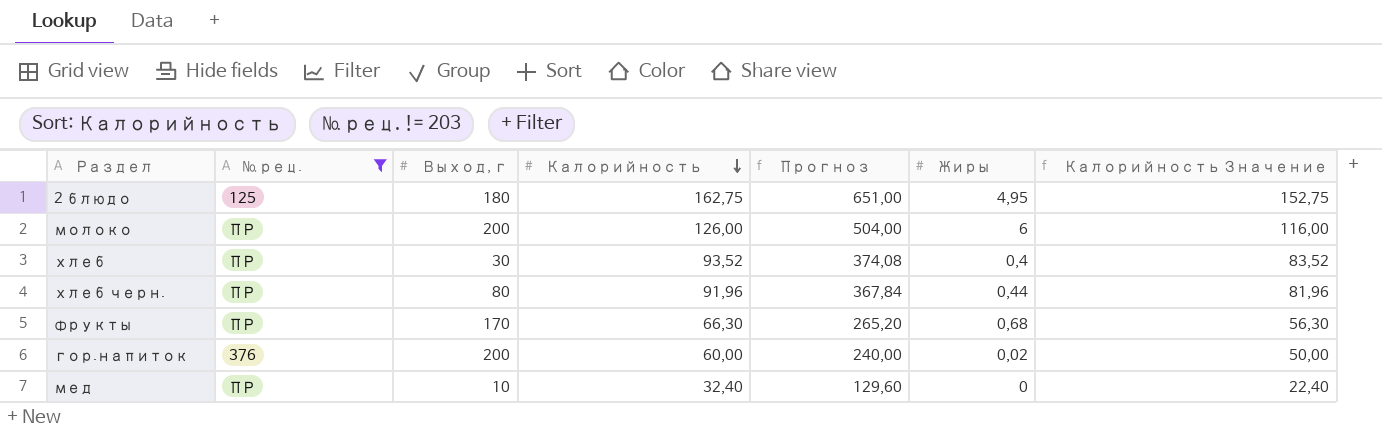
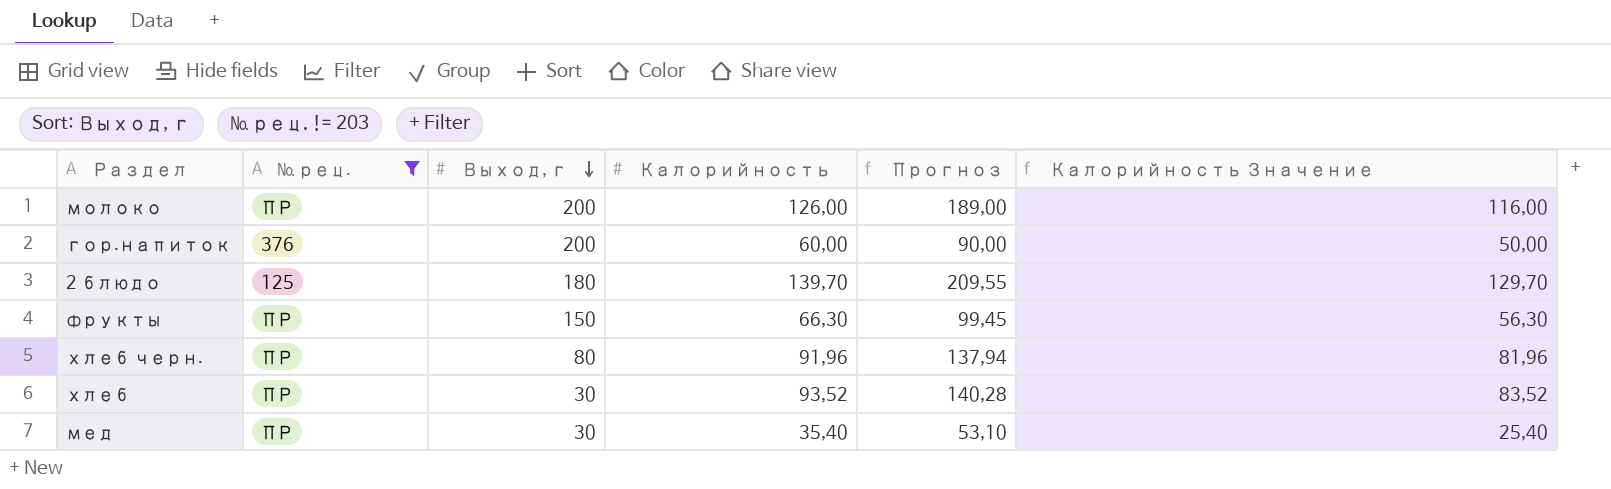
row order: Калорийность descending -> Выход, г descending
column Жиры | position: 6 -> none
column Прогноз | formula: [Калорийность] * 4 -> [Калорийность] * 1,5
2 блюдо | Калорийность: 162,75 -> 139,70
2 блюдо | Калорийность Значение: 152,75 -> 129,70
фрукты | Выход, г: 170 -> 150
мед | Выход, г: 10 -> 30
мед | Калорийность: 32,40 -> 35,40
мед | Калорийность Значение: 22,40 -> 25,40

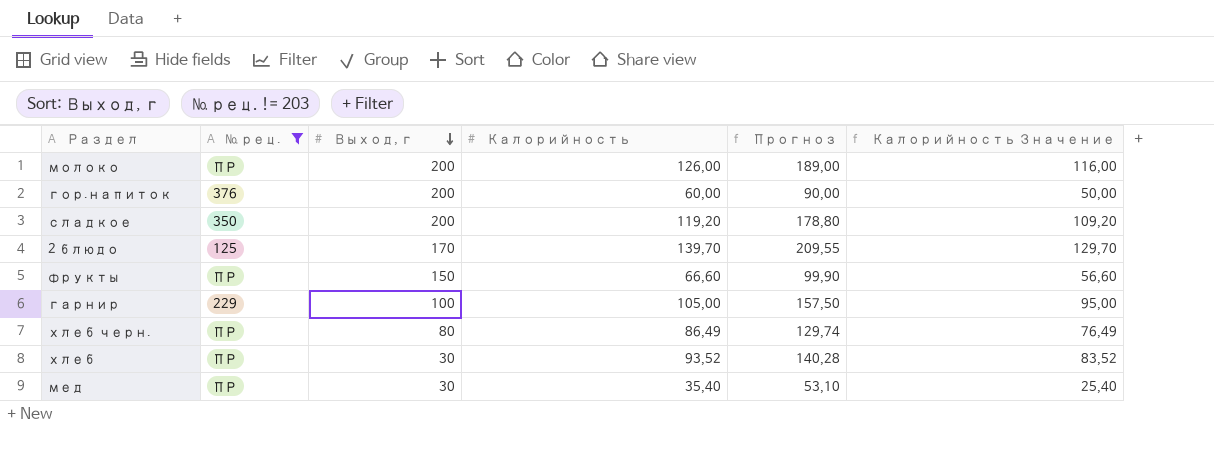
row сладкое: none -> 350 | 200 | 119,20 | 178,80 | 109,20
2 блюдо | Выход, г: 180 -> 170
фрукты | Калорийность: 66,30 -> 66,60
фрукты | Прогноз: 99,45 -> 99,90
фрукты | Калорийность Значение: 56,30 -> 56,60
row гарнир: none -> 229 | 100 | 105,00 | 157,50 | 95,00
хлеб черн. | Калорийность: 91,96 -> 86,49
хлеб черн. | Прогноз: 137,94 -> 129,74
хлеб черн. | Калорийность Значение: 81,96 -> 76,49

